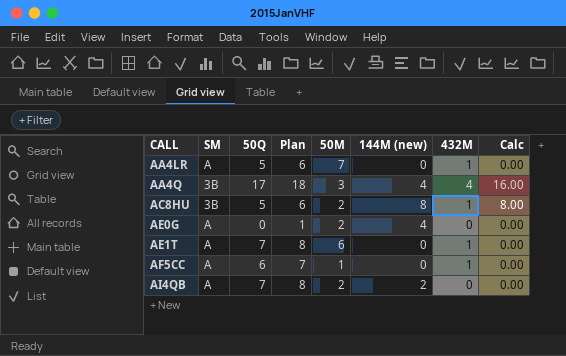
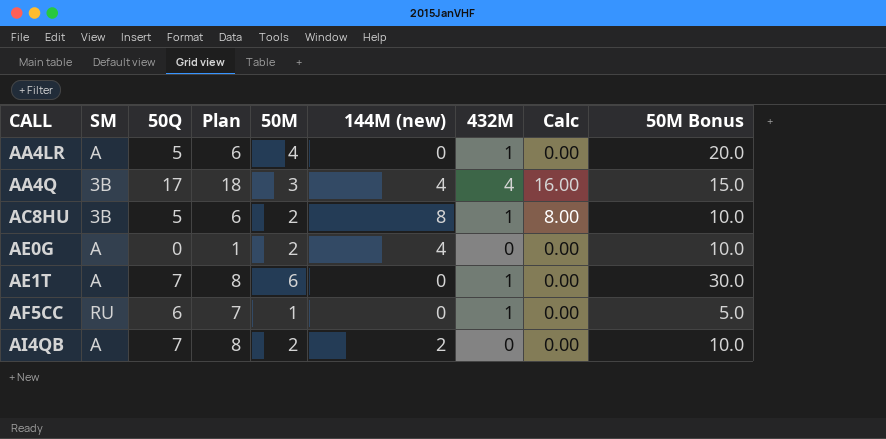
column 50M Bonus | formula: none -> [50M] * 5
AA4LR | 50M: 7 -> 4
AF5CC | SM: A -> RU

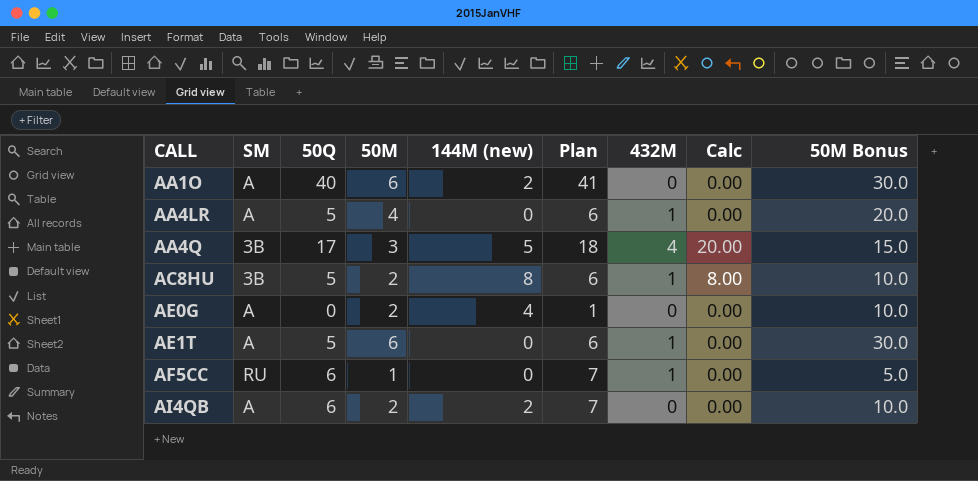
column Plan | position: 4 -> 6
row AA1O: none -> A | 40 | 6 | 2 | 41 | 0 | 0.00 | 30.0
AA4Q | 144M (new): 4 -> 5
AA4Q | Calc: 16.00 -> 20.00
AE1T | 50Q: 7 -> 5
AE1T | Plan: 8 -> 6
AI4QB | 50Q: 7 -> 6
AI4QB | Plan: 8 -> 7

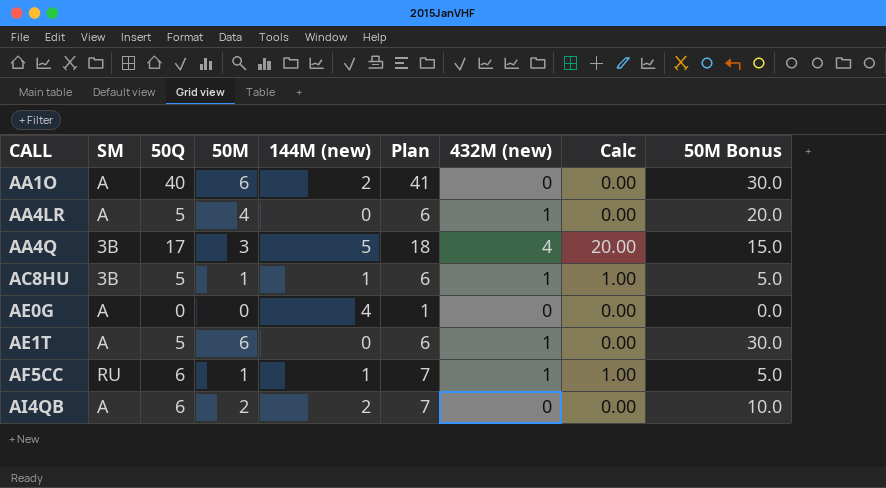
column name: 432M -> 432M (new)
AC8HU | 50M: 2 -> 1
AC8HU | 144M (new): 8 -> 1
AC8HU | Calc: 8.00 -> 1.00
AC8HU | 50M Bonus: 10.0 -> 5.0
AE0G | 50M: 2 -> 0
AE0G | 50M Bonus: 10.0 -> 0.0
AF5CC | 144M (new): 0 -> 1
AF5CC | Calc: 0.00 -> 1.00

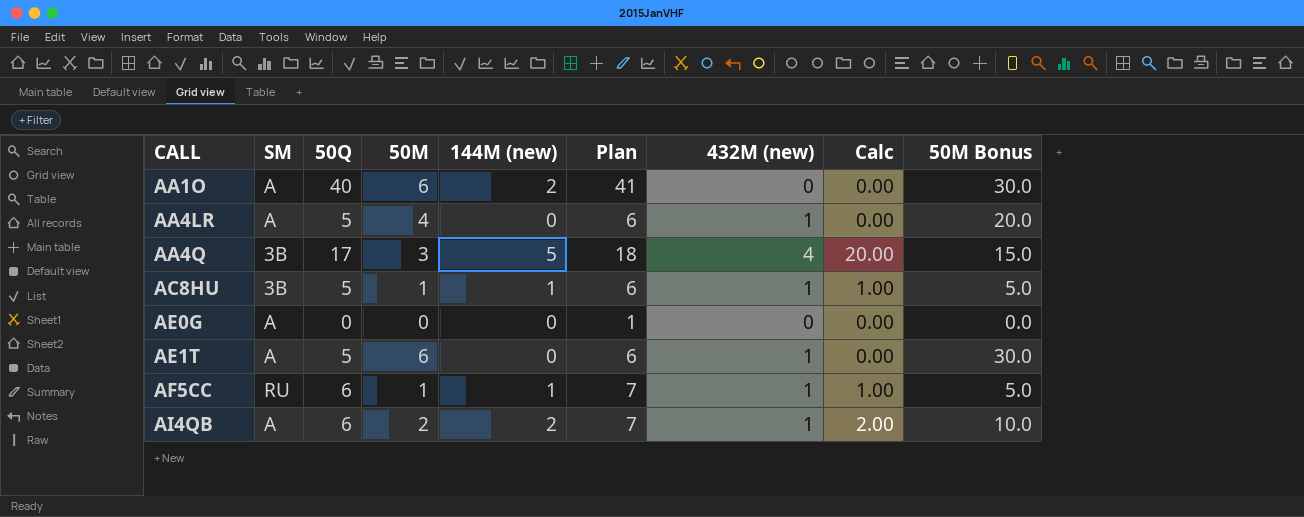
AE0G | 144M (new): 4 -> 0
AI4QB | 432M (new): 0 -> 1
AI4QB | Calc: 0.00 -> 2.00

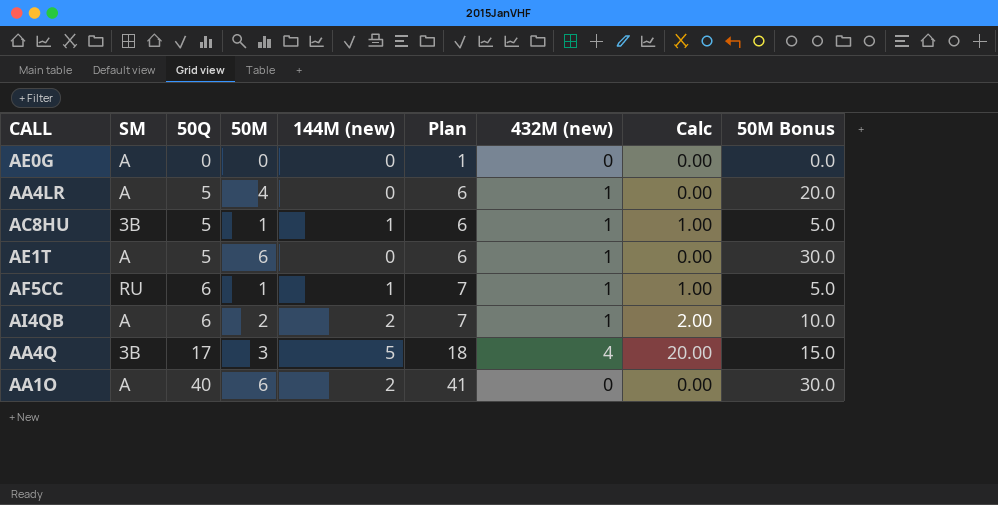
row order: CALL ascending -> 50Q ascending

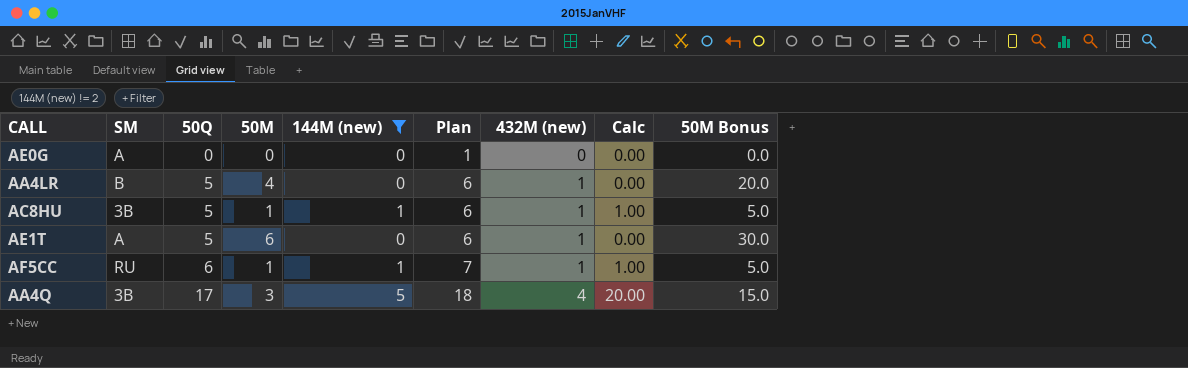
filter: none -> 144M (new) != 2
AA4LR | SM: A -> B

